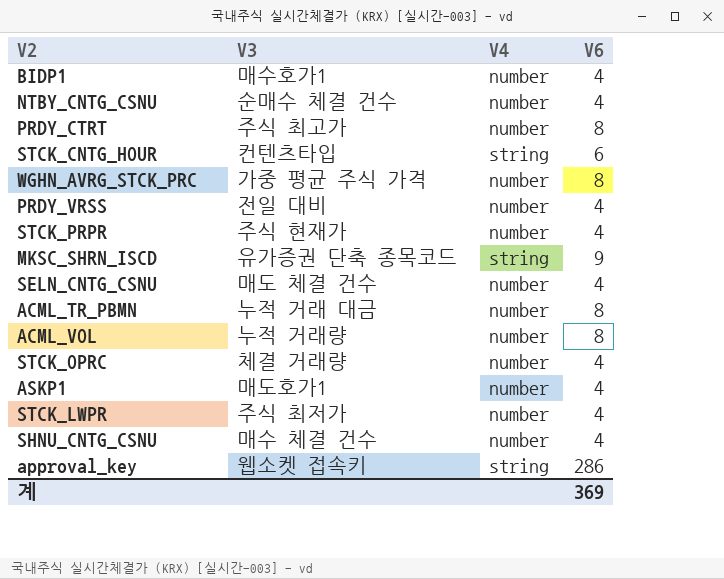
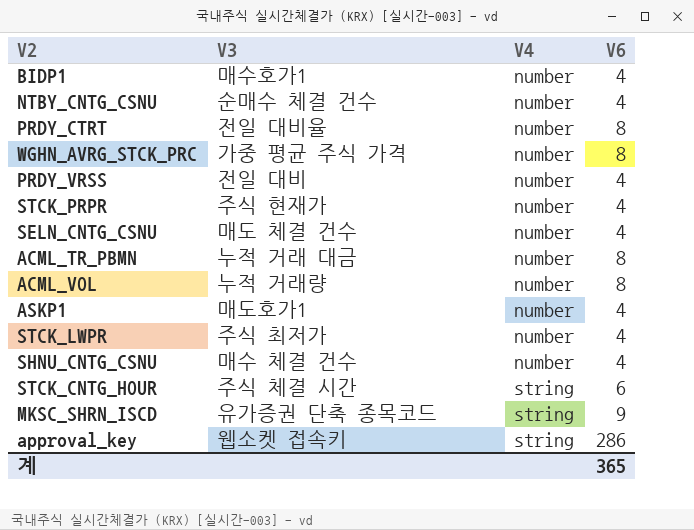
row order: none -> V4 ascending
row STCK_OPRC: 체결 거래량 | number | 4 -> none
PRDY_CTRT | V3: 주식 최고가 -> 전일 대비율
STCK_CNTG_HOUR | V3: 컨텐츠타입 -> 주식 체결 시간
계 | V6: 369 -> 365

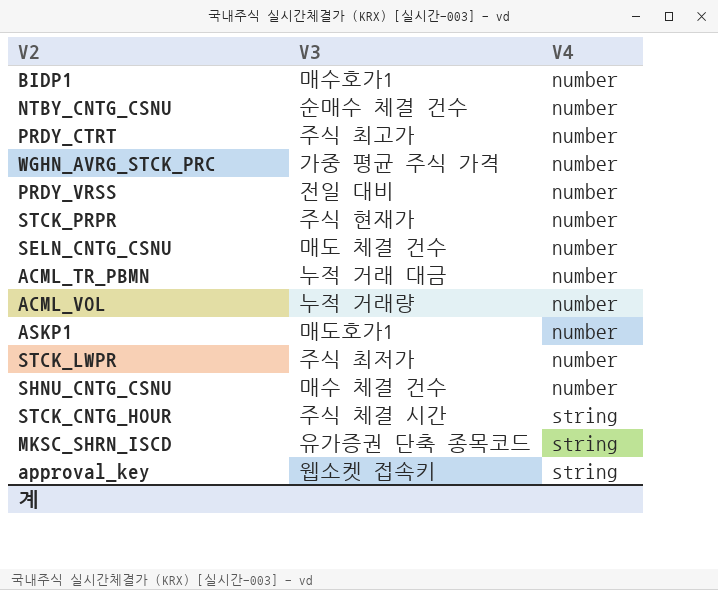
column V6 | position: 4 -> none
PRDY_CTRT | V3: 전일 대비율 -> 주식 최고가

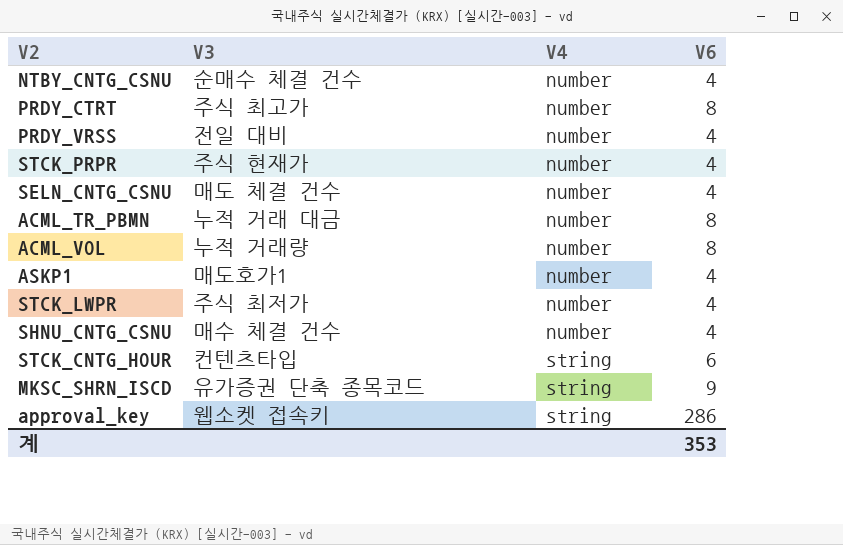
column V6 | position: none -> 4
row BIDP1: 매수호가1 | number -> none
row WGHN_AVRG_STCK_PRC: 가중 평균 주식 가격 | number -> none
STCK_CNTG_HOUR | V3: 주식 체결 시간 -> 컨텐츠타입

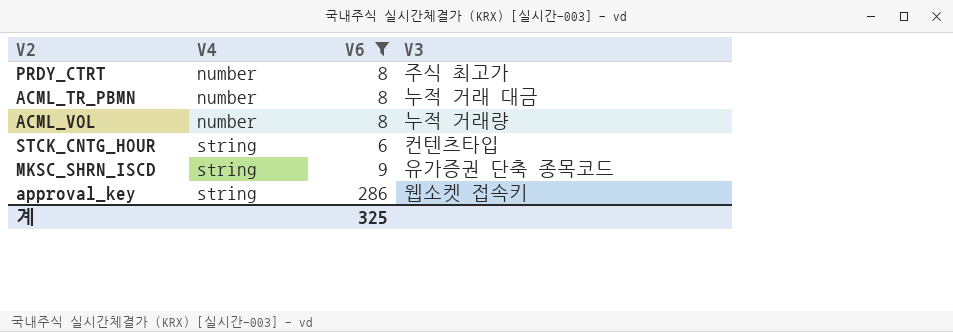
filter: none -> V6 != 4
column V3 | position: 2 -> 4
계 | V6: 353 -> 325

